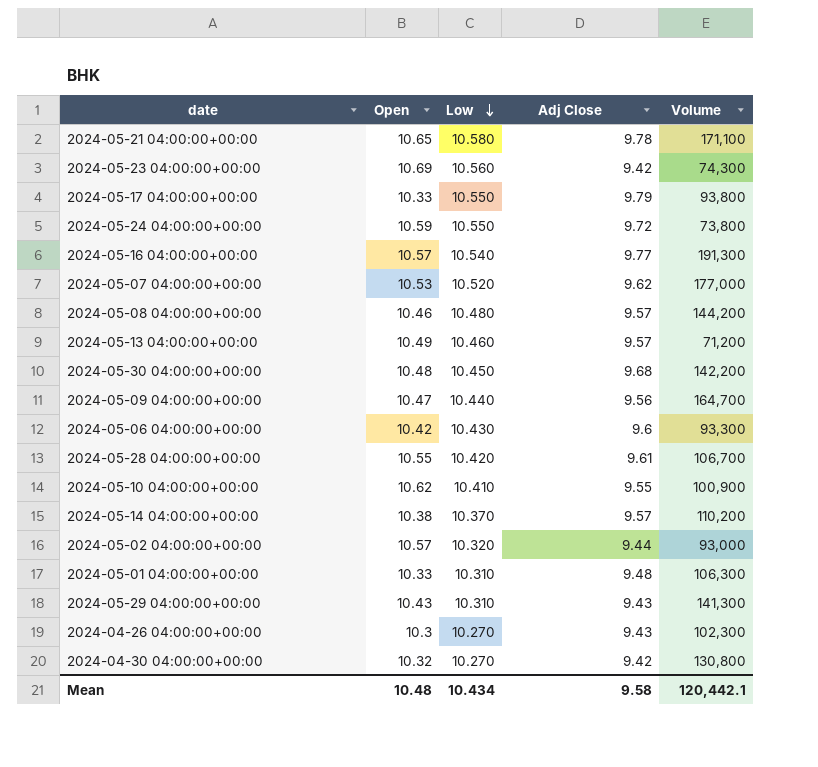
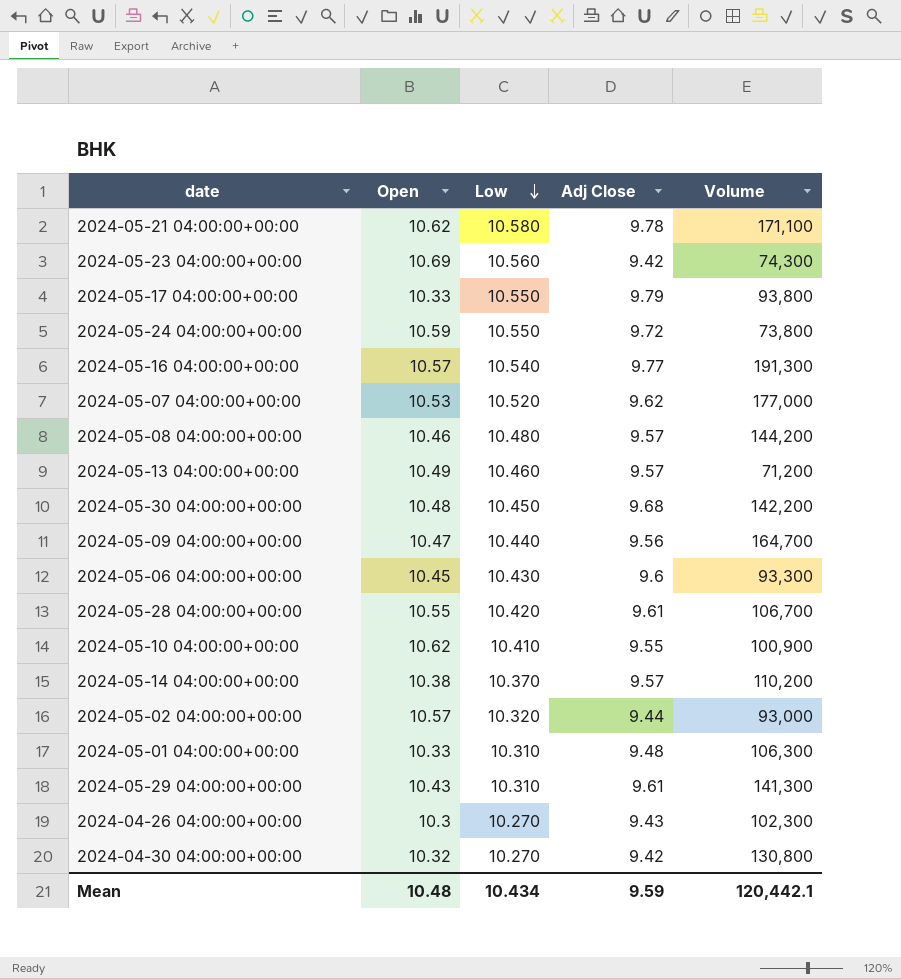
2024-05-21 04:00:00+00:00 | Open: 10.65 -> 10.62
2024-05-06 04:00:00+00:00 | Open: 10.42 -> 10.45
2024-05-29 04:00:00+00:00 | Adj Close: 9.43 -> 9.61
Mean | Adj Close: 9.58 -> 9.59

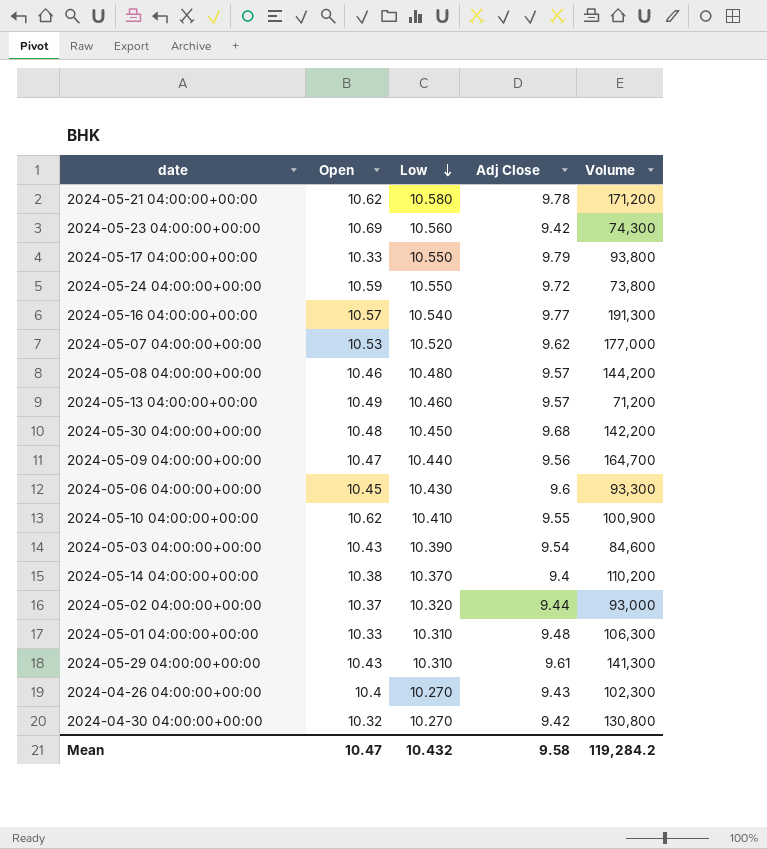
row 2024-05-28 04:00:00+00:00: 10.55 | 10.420 | 9.61 | 106,700 -> none
2024-05-21 04:00:00+00:00 | Volume: 171,100 -> 171,200
row 2024-05-03 04:00:00+00:00: none -> 10.43 | 10.390 | 9.54 | 84,600
2024-05-14 04:00:00+00:00 | Adj Close: 9.57 -> 9.4
2024-05-02 04:00:00+00:00 | Open: 10.57 -> 10.37
2024-04-26 04:00:00+00:00 | Open: 10.3 -> 10.4
Mean | Open: 10.48 -> 10.47
Mean | Low: 10.434 -> 10.432
Mean | Adj Close: 9.59 -> 9.58
Mean | Volume: 120,442.1 -> 119,284.2

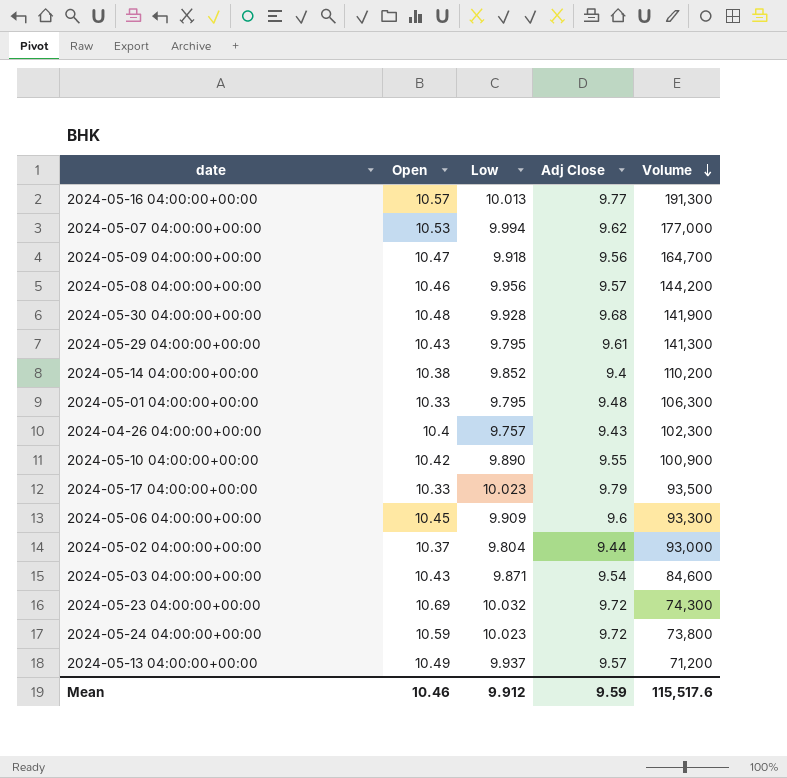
row order: Low descending -> Volume descending
row 2024-05-21 04:00:00+00:00: 10.62 | 10.580 | 9.78 | 171,200 -> none
row 2024-04-30 04:00:00+00:00: 10.32 | 10.270 | 9.42 | 130,800 -> none
2024-05-16 04:00:00+00:00 | Low: 10.540 -> 10.013
2024-05-07 04:00:00+00:00 | Low: 10.520 -> 9.994
2024-05-09 04:00:00+00:00 | Low: 10.440 -> 9.918
2024-05-08 04:00:00+00:00 | Low: 10.480 -> 9.956
2024-05-30 04:00:00+00:00 | Low: 10.450 -> 9.928
2024-05-30 04:00:00+00:00 | Volume: 142,200 -> 141,900
2024-05-29 04:00:00+00:00 | Low: 10.310 -> 9.795
2024-05-14 04:00:00+00:00 | Low: 10.370 -> 9.852
2024-05-01 04:00:00+00:00 | Low: 10.310 -> 9.795
2024-04-26 04:00:00+00:00 | Low: 10.270 -> 9.757
2024-05-10 04:00:00+00:00 | Open: 10.62 -> 10.42
2024-05-10 04:00:00+00:00 | Low: 10.410 -> 9.890
2024-05-17 04:00:00+00:00 | Low: 10.550 -> 10.023
2024-05-17 04:00:00+00:00 | Volume: 93,800 -> 93,500
2024-05-06 04:00:00+00:00 | Low: 10.430 -> 9.909
2024-05-02 04:00:00+00:00 | Low: 10.320 -> 9.804
2024-05-03 04:00:00+00:00 | Low: 10.390 -> 9.871
2024-05-23 04:00:00+00:00 | Low: 10.560 -> 10.032
2024-05-23 04:00:00+00:00 | Adj Close: 9.42 -> 9.72
2024-05-24 04:00:00+00:00 | Low: 10.550 -> 10.023
2024-05-13 04:00:00+00:00 | Low: 10.460 -> 9.937
Mean | Open: 10.47 -> 10.46
Mean | Low: 10.432 -> 9.912
Mean | Adj Close: 9.58 -> 9.59
Mean | Volume: 119,284.2 -> 115,517.6

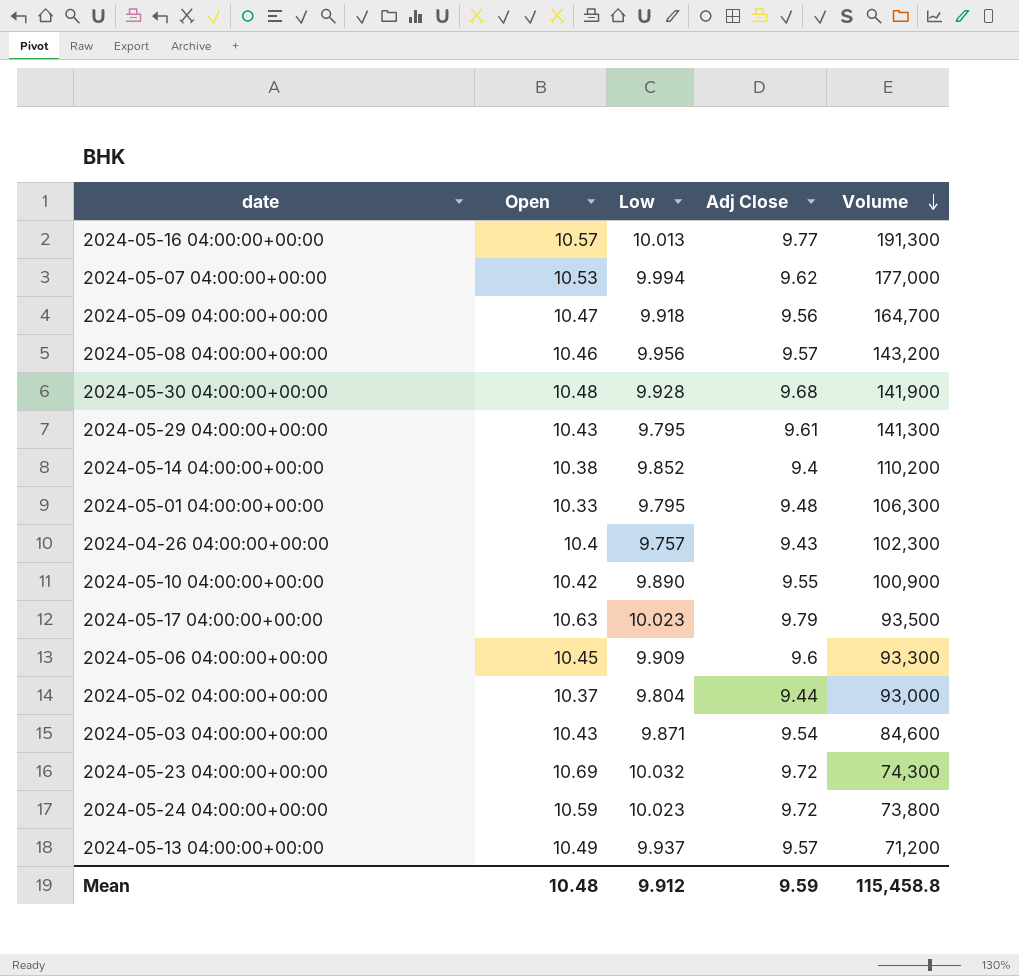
2024-05-08 04:00:00+00:00 | Volume: 144,200 -> 143,200
2024-05-17 04:00:00+00:00 | Open: 10.33 -> 10.63
Mean | Open: 10.46 -> 10.48
Mean | Volume: 115,517.6 -> 115,458.8

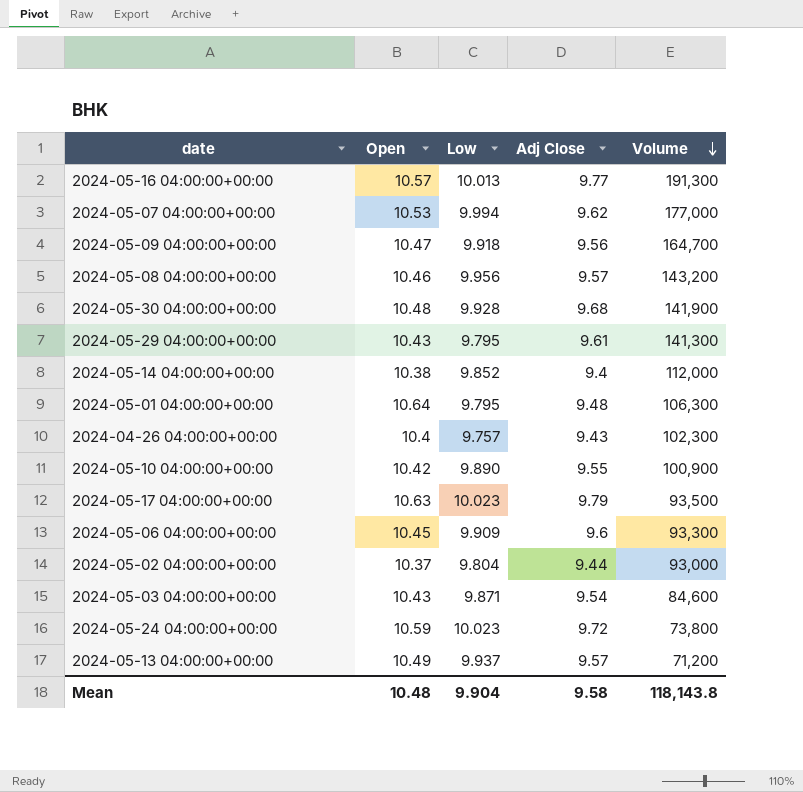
row 2024-05-23 04:00:00+00:00: 10.69 | 10.032 | 9.72 | 74,300 -> none
2024-05-14 04:00:00+00:00 | Volume: 110,200 -> 112,000
2024-05-01 04:00:00+00:00 | Open: 10.33 -> 10.64
Mean | Low: 9.912 -> 9.904
Mean | Adj Close: 9.59 -> 9.58
Mean | Volume: 115,458.8 -> 118,143.8

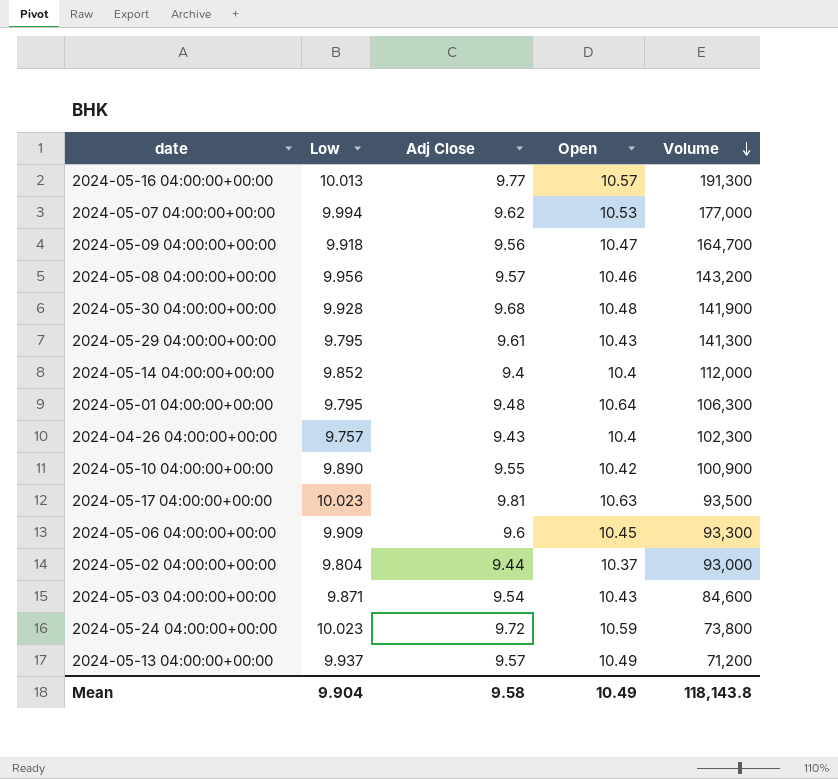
column Open | position: 2 -> 4
2024-05-14 04:00:00+00:00 | Open: 10.38 -> 10.4
2024-05-17 04:00:00+00:00 | Adj Close: 9.79 -> 9.81
Mean | Open: 10.48 -> 10.49

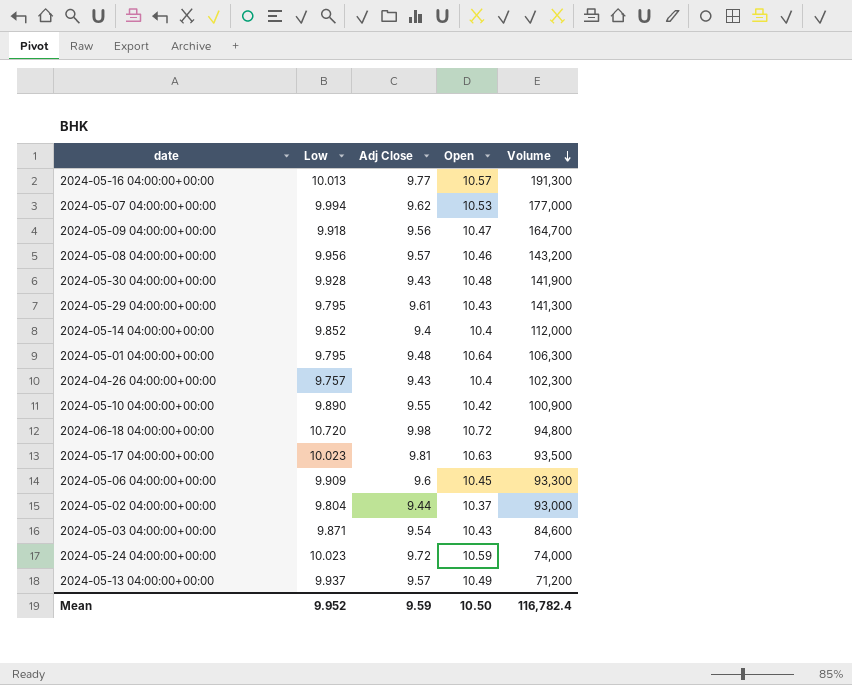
2024-05-30 04:00:00+00:00 | Adj Close: 9.68 -> 9.43
row 2024-06-18 04:00:00+00:00: none -> 10.720 | 9.98 | 10.72 | 94,800
2024-05-24 04:00:00+00:00 | Volume: 73,800 -> 74,000
Mean | Low: 9.904 -> 9.952
Mean | Adj Close: 9.58 -> 9.59
Mean | Open: 10.49 -> 10.50
Mean | Volume: 118,143.8 -> 116,782.4

